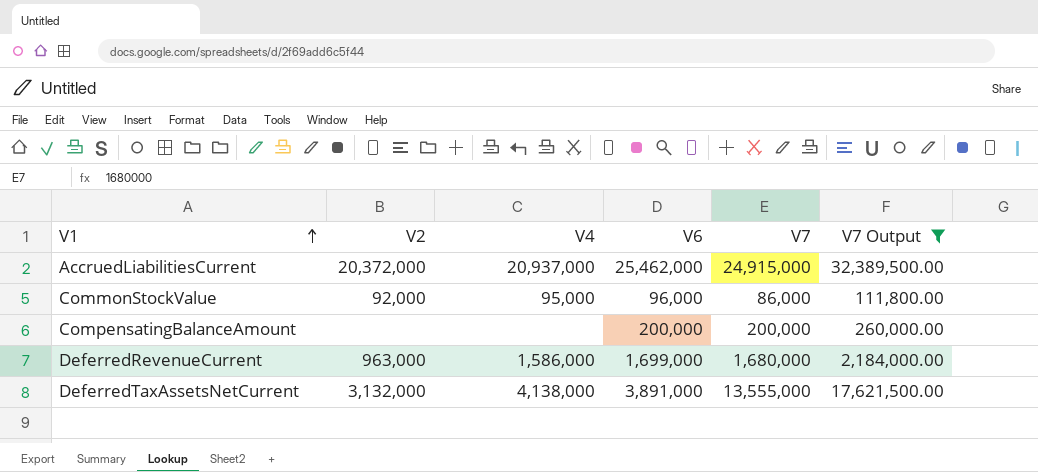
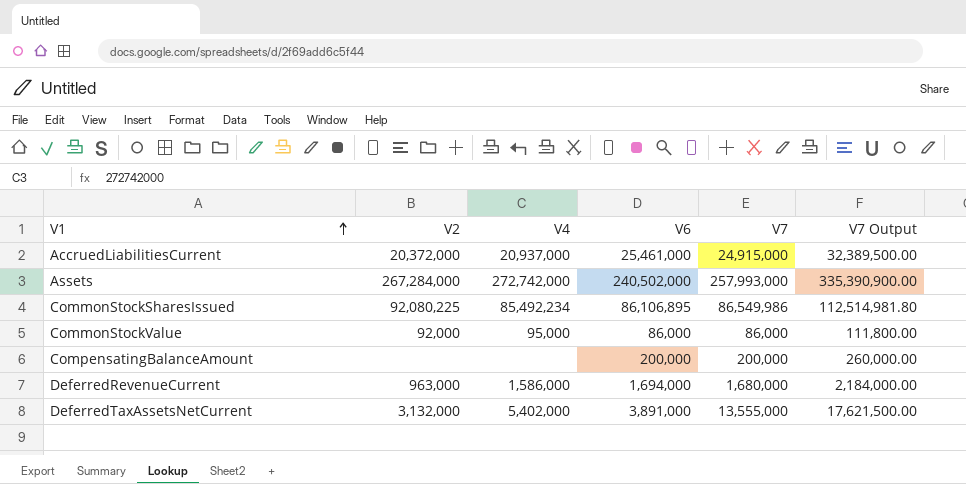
filter: V7 Output <= 32,389,500.00 -> none
AccruedLiabilitiesCurrent | V6: 25,462,000 -> 25,461,000
CommonStockValue | V6: 96,000 -> 86,000
DeferredRevenueCurrent | V6: 1,699,000 -> 1,694,000
DeferredTaxAssetsNetCurrent | V4: 4,138,000 -> 5,402,000

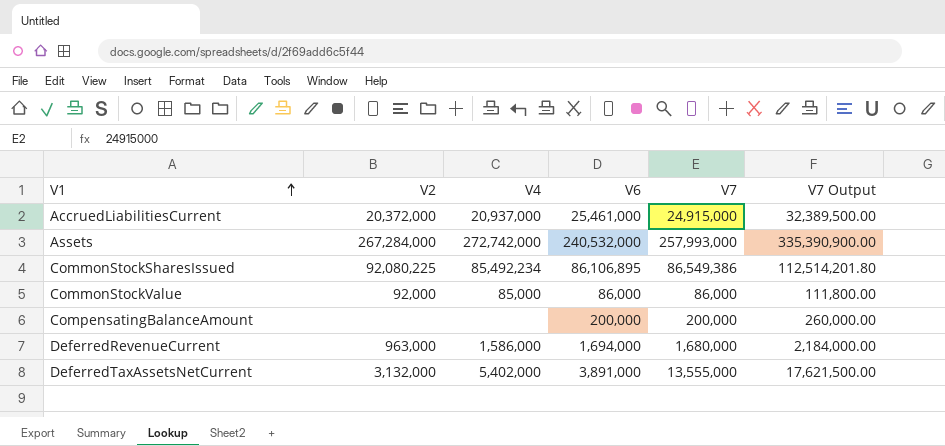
Assets | V6: 240,502,000 -> 240,532,000
CommonStockSharesIssued | V7: 86,549,986 -> 86,549,386
CommonStockSharesIssued | V7 Output: 112,514,981.80 -> 112,514,201.80
CommonStockValue | V4: 95,000 -> 85,000

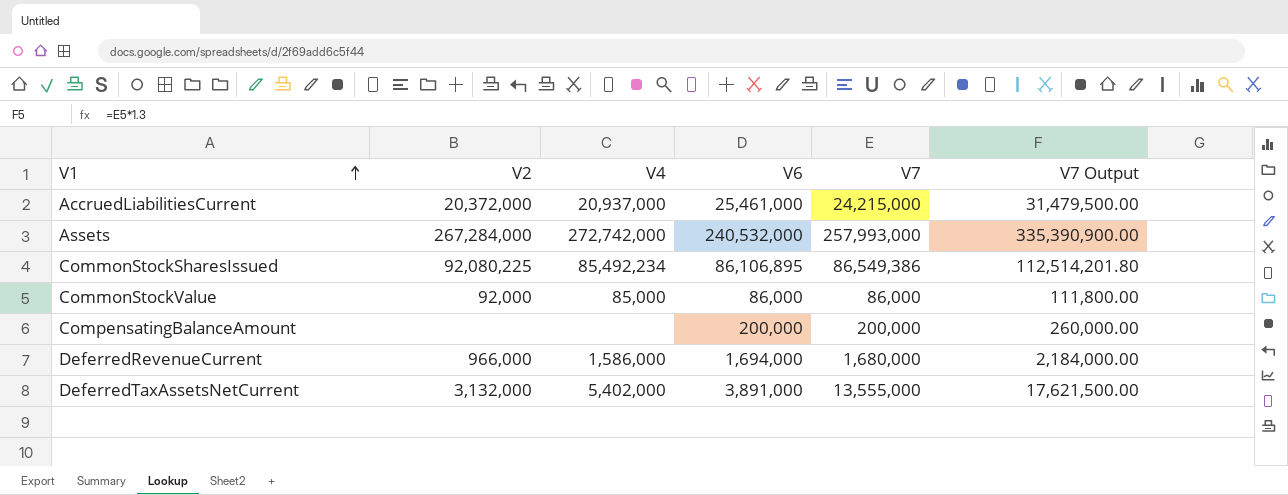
AccruedLiabilitiesCurrent | V7: 24,915,000 -> 24,215,000
AccruedLiabilitiesCurrent | V7 Output: 32,389,500.00 -> 31,479,500.00
DeferredRevenueCurrent | V2: 963,000 -> 966,000

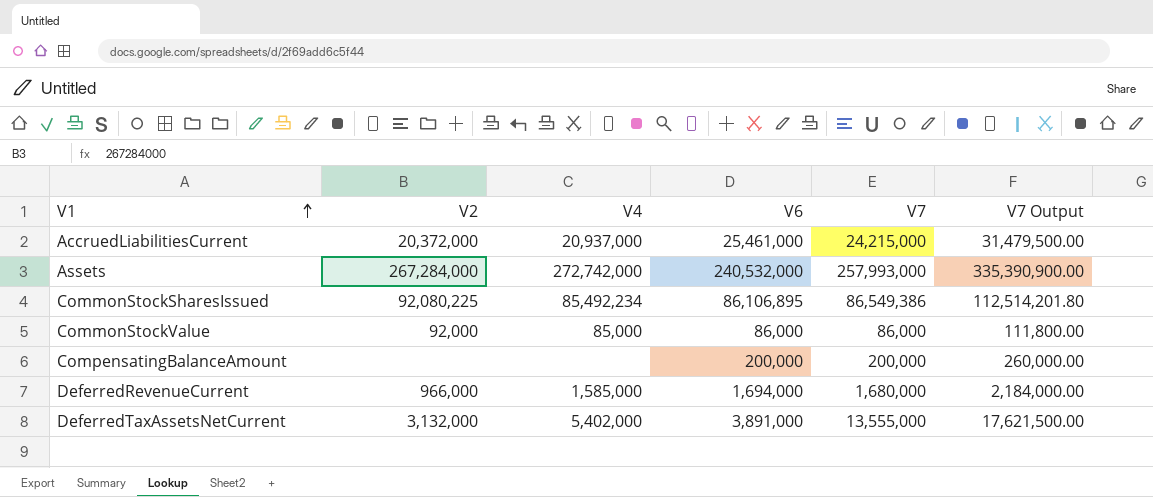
DeferredRevenueCurrent | V4: 1,586,000 -> 1,585,000

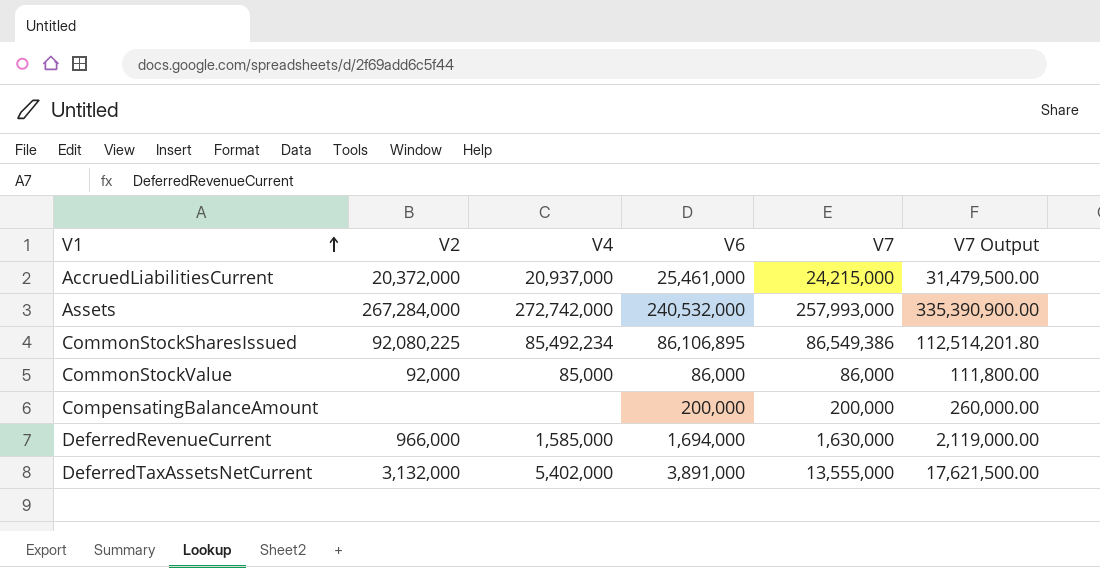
DeferredRevenueCurrent | V7: 1,680,000 -> 1,630,000
DeferredRevenueCurrent | V7 Output: 2,184,000.00 -> 2,119,000.00

